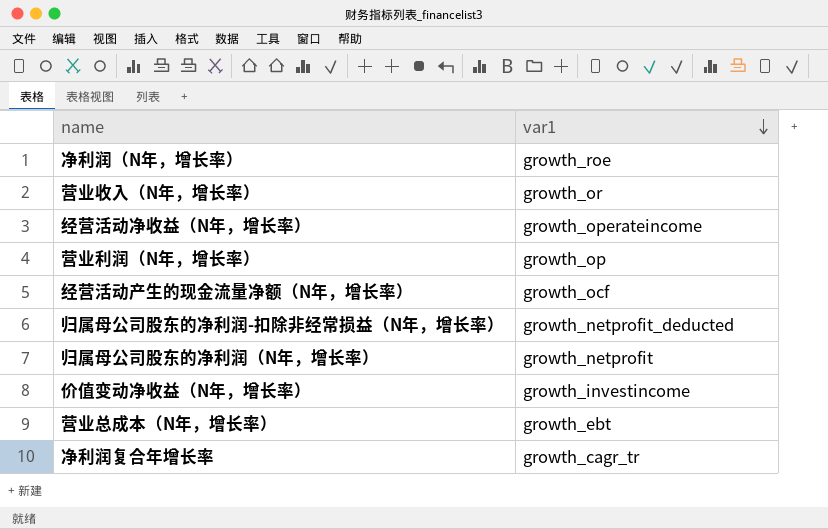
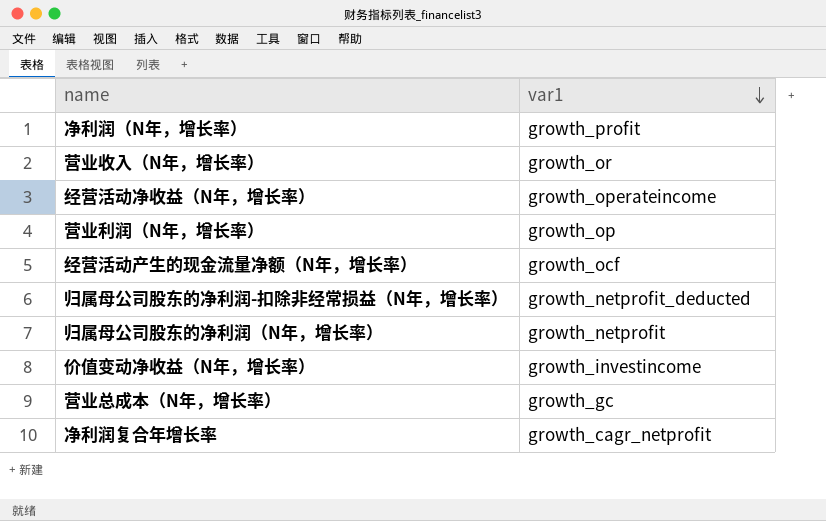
净利润（N年，增长率） | var1: growth_roe -> growth_profit
营业总成本（N年，增长率） | var1: growth_ebt -> growth_gc
净利润复合年增长率 | var1: growth_cagr_tr -> growth_cagr_netprofit

